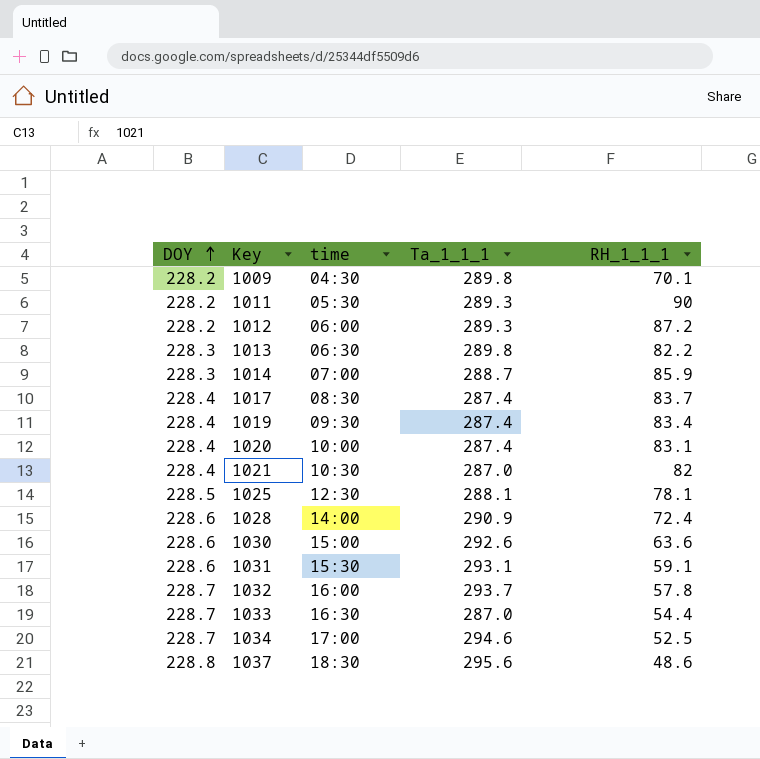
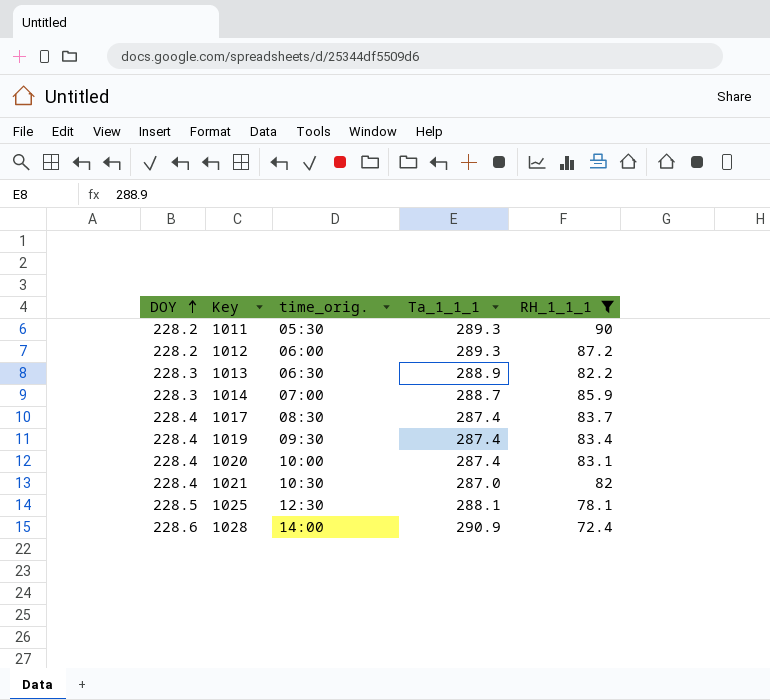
filter: none -> RH_1_1_1 >= 72.4
column name: time -> time_orig.
1013 | Ta_1_1_1: 289.8 -> 288.9

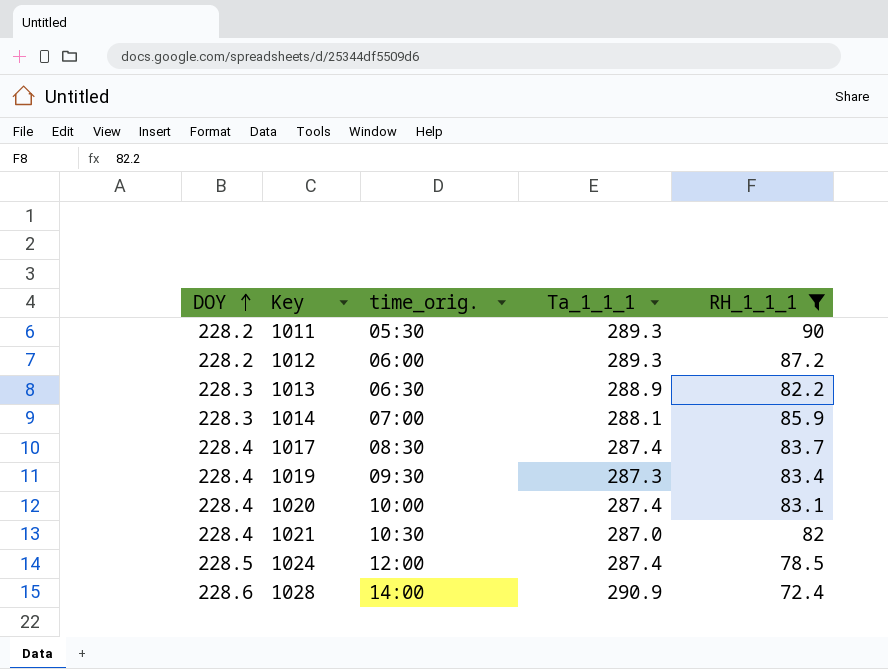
row 1025: 228.5 | 12:30 | 288.1 | 78.1 -> none
1014 | Ta_1_1_1: 288.7 -> 288.1
1019 | Ta_1_1_1: 287.4 -> 287.3
row 1024: none -> 228.5 | 12:00 | 287.4 | 78.5

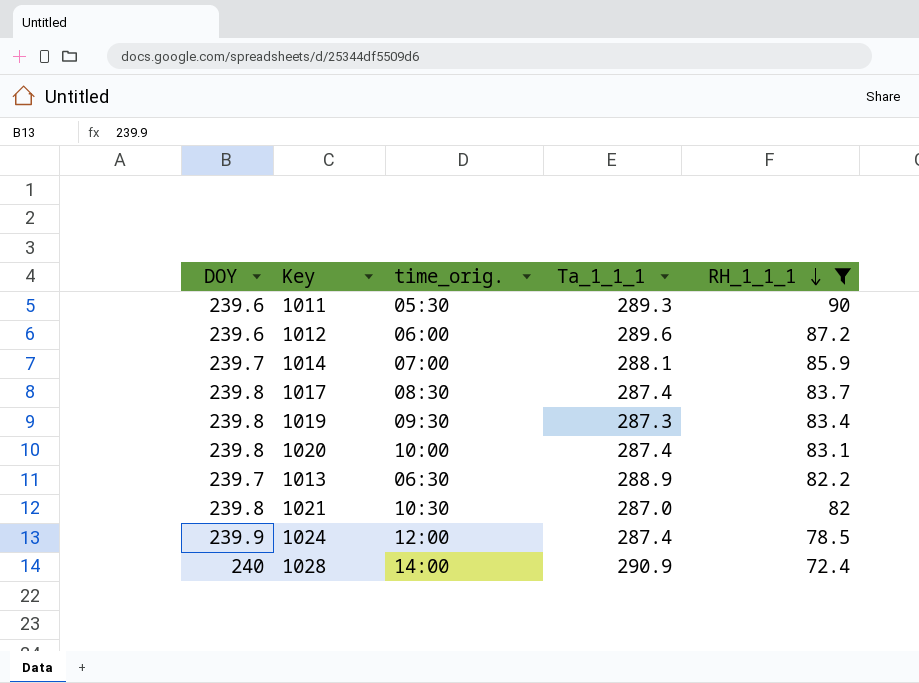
row order: DOY ascending -> RH_1_1_1 descending
1011 | DOY: 228.2 -> 239.6
1012 | DOY: 228.2 -> 239.6
1012 | Ta_1_1_1: 289.3 -> 289.6
1014 | DOY: 228.3 -> 239.7
1017 | DOY: 228.4 -> 239.8
1019 | DOY: 228.4 -> 239.8
1020 | DOY: 228.4 -> 239.8
1013 | DOY: 228.3 -> 239.7
1021 | DOY: 228.4 -> 239.8
1024 | DOY: 228.5 -> 239.9
1028 | DOY: 228.6 -> 240

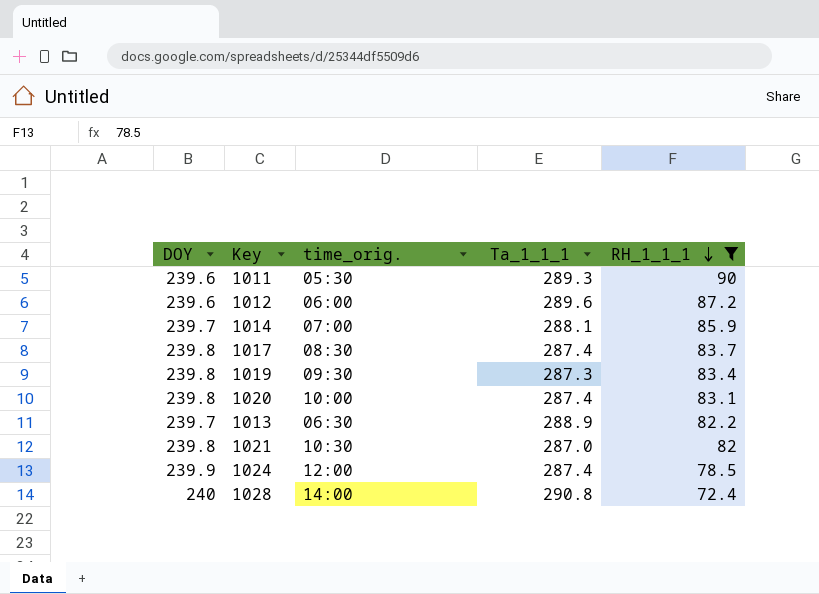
1028 | Ta_1_1_1: 290.9 -> 290.8

